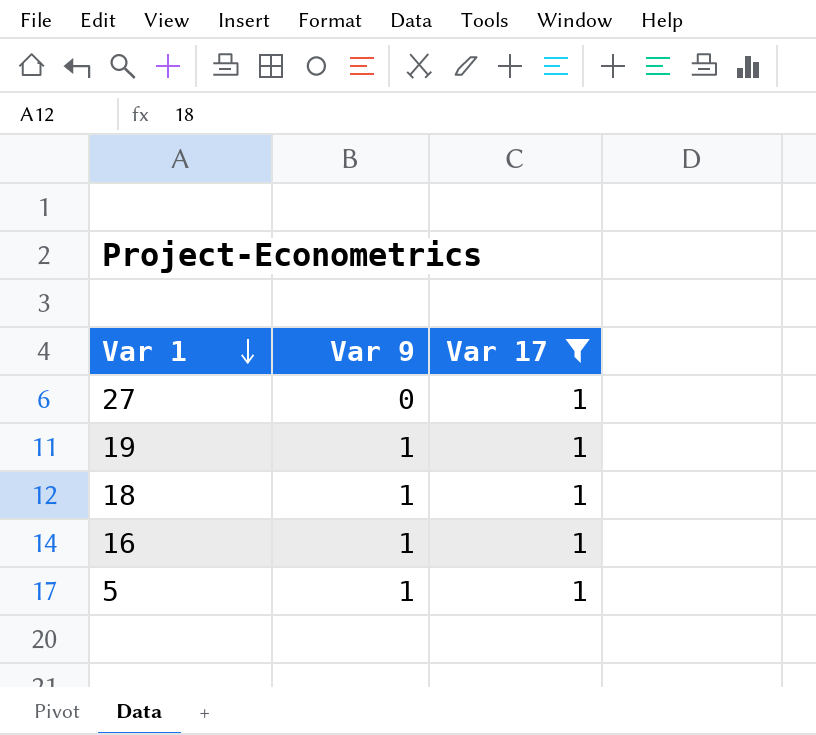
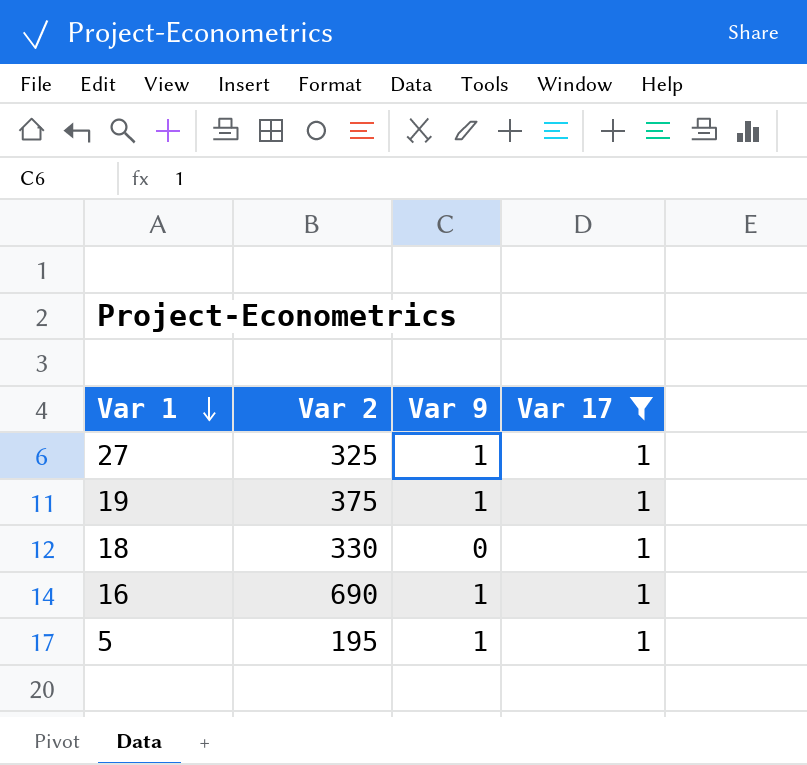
column Var 2 | position: none -> 2
27 | Var 9: 0 -> 1
18 | Var 9: 1 -> 0

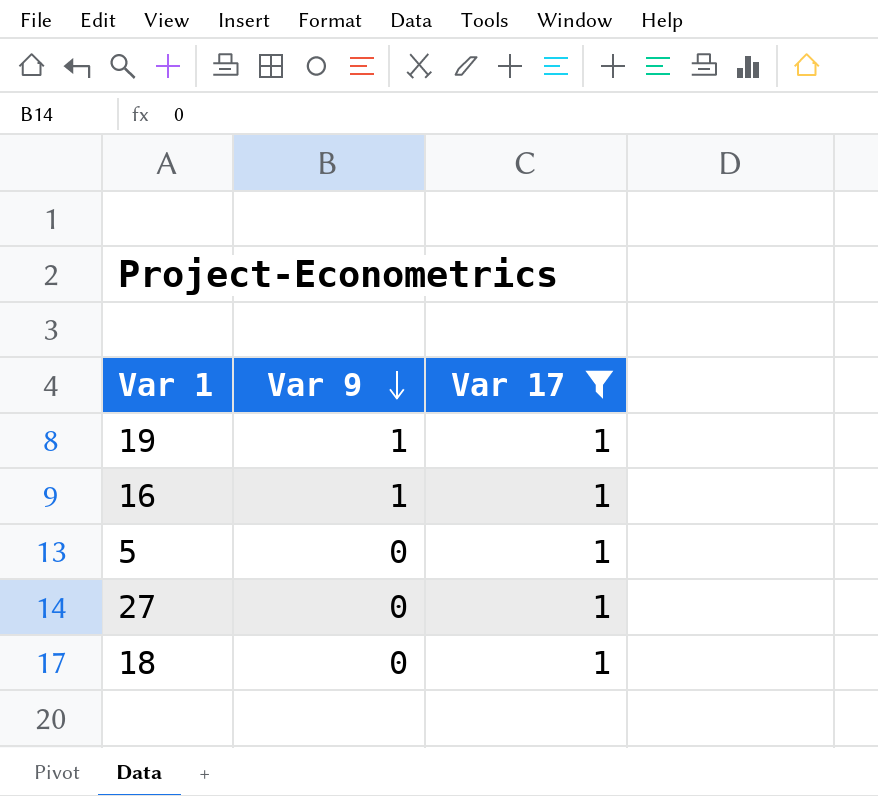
row order: Var 1 descending -> Var 9 descending
column Var 2 | position: 2 -> none
5 | Var 9: 1 -> 0
27 | Var 9: 1 -> 0

